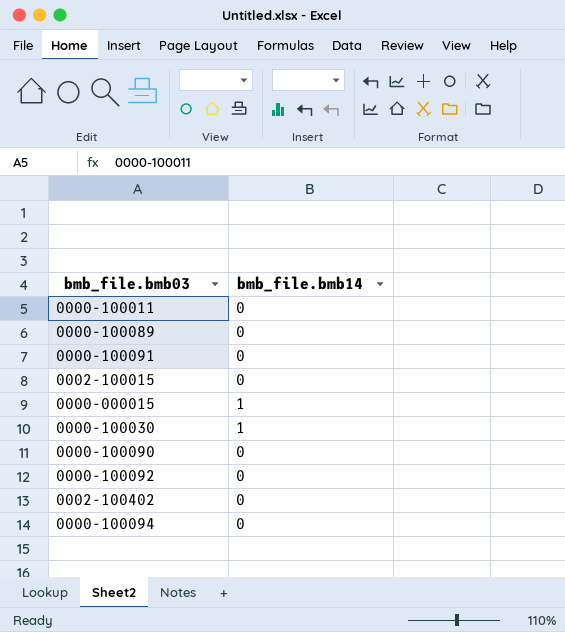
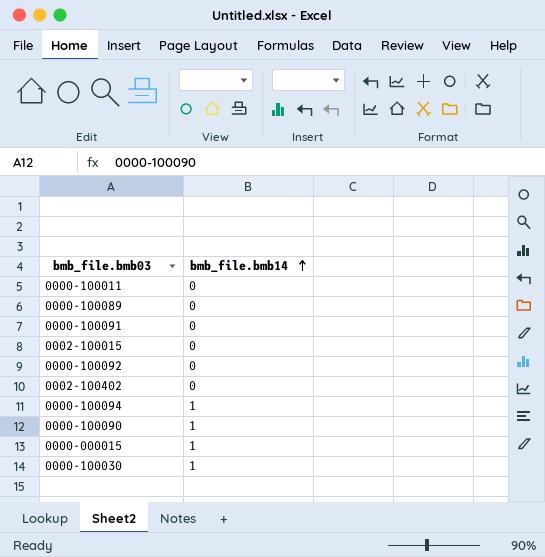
row order: none -> bmb_file.bmb14 ascending
0000-100094 | bmb_file.bmb14: 0 -> 1
0000-100090 | bmb_file.bmb14: 0 -> 1

